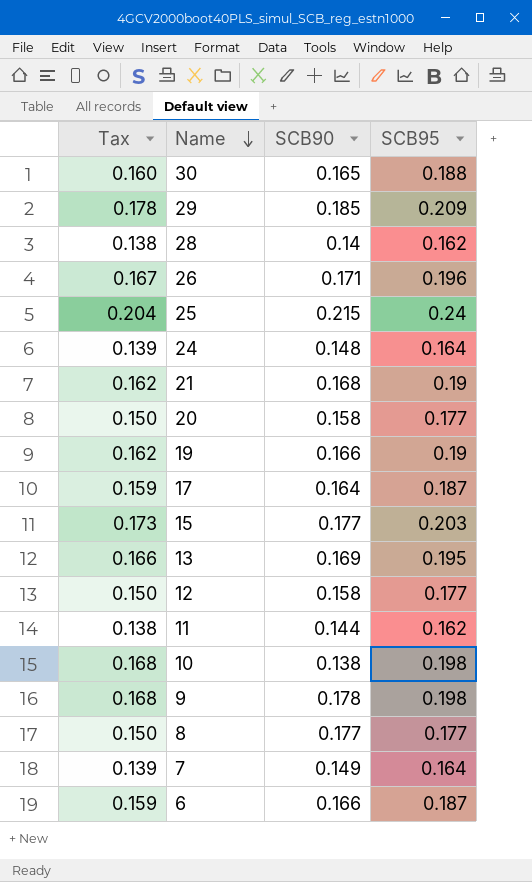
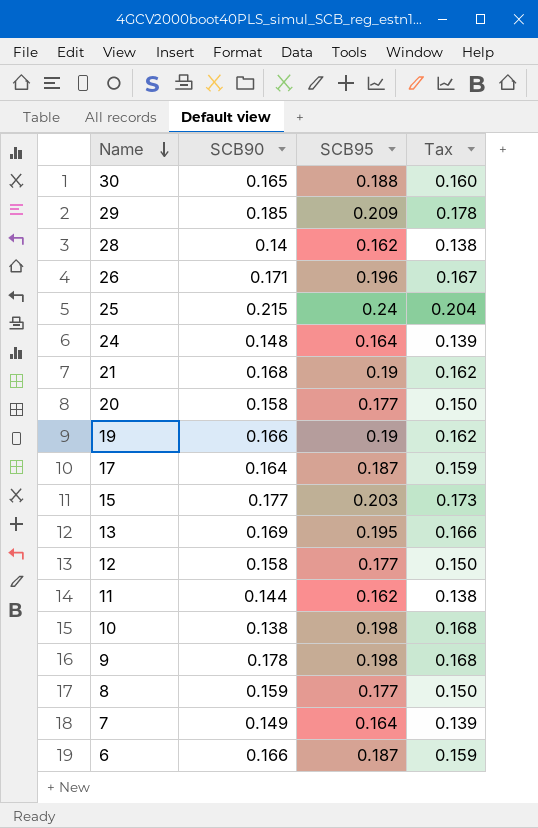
column Tax | position: 1 -> 4
8 | SCB90: 0.177 -> 0.159

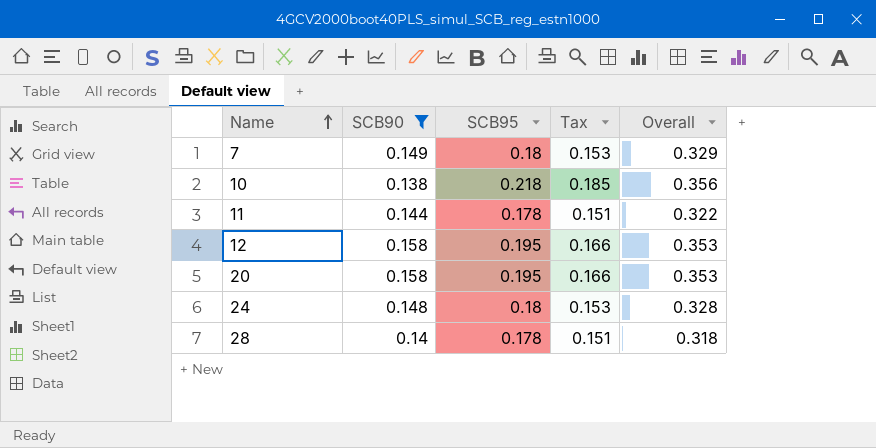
filter: none -> SCB90 <= 0.158
row order: Name descending -> Name ascending
column Overall | formula: none -> [SCB90] + [SCB95]
7 | SCB95: 0.164 -> 0.18
7 | Tax: 0.139 -> 0.153
10 | SCB95: 0.198 -> 0.218
10 | Tax: 0.168 -> 0.185
11 | SCB95: 0.162 -> 0.178
11 | Tax: 0.138 -> 0.151
12 | SCB95: 0.177 -> 0.195
12 | Tax: 0.150 -> 0.166
20 | SCB95: 0.177 -> 0.195
20 | Tax: 0.150 -> 0.166
24 | SCB95: 0.164 -> 0.18
24 | Tax: 0.139 -> 0.153
28 | SCB95: 0.162 -> 0.178
28 | Tax: 0.138 -> 0.151

